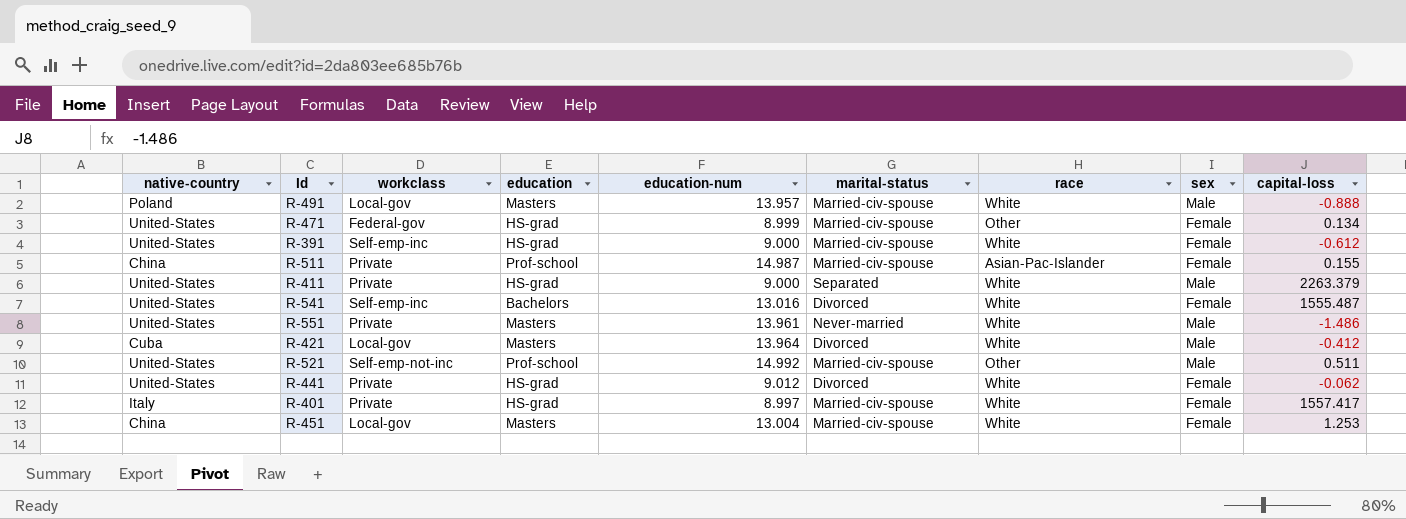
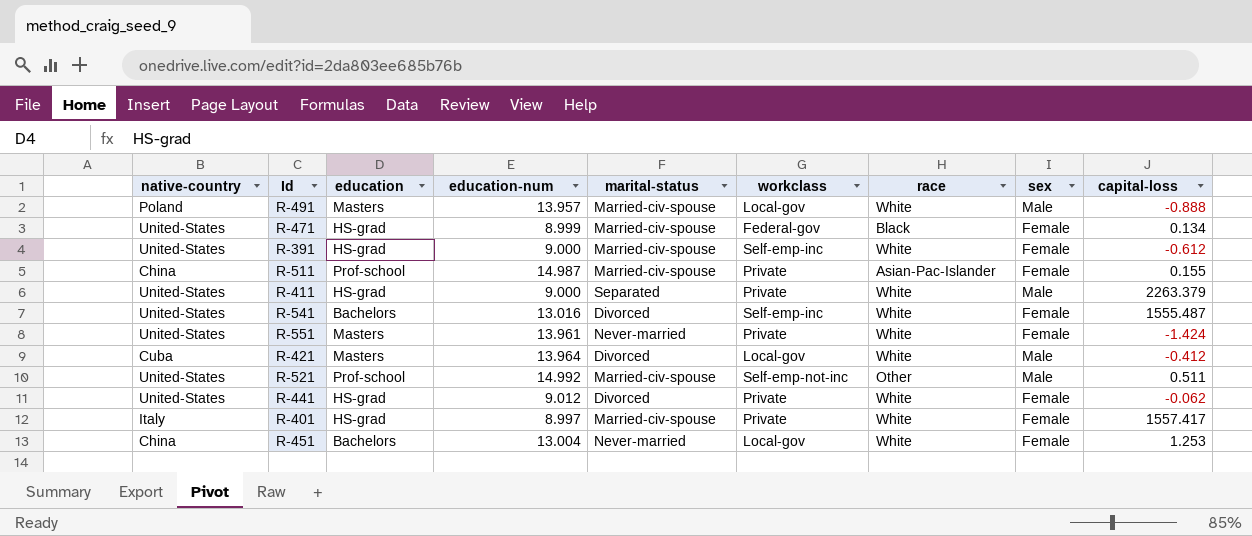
column workclass | position: 3 -> 6
R-471 | race: Other -> Black
R-551 | sex: Male -> Female
R-551 | capital-loss: -1.486 -> -1.424
R-451 | education: Masters -> Bachelors
R-451 | marital-status: Married-civ-spouse -> Never-married

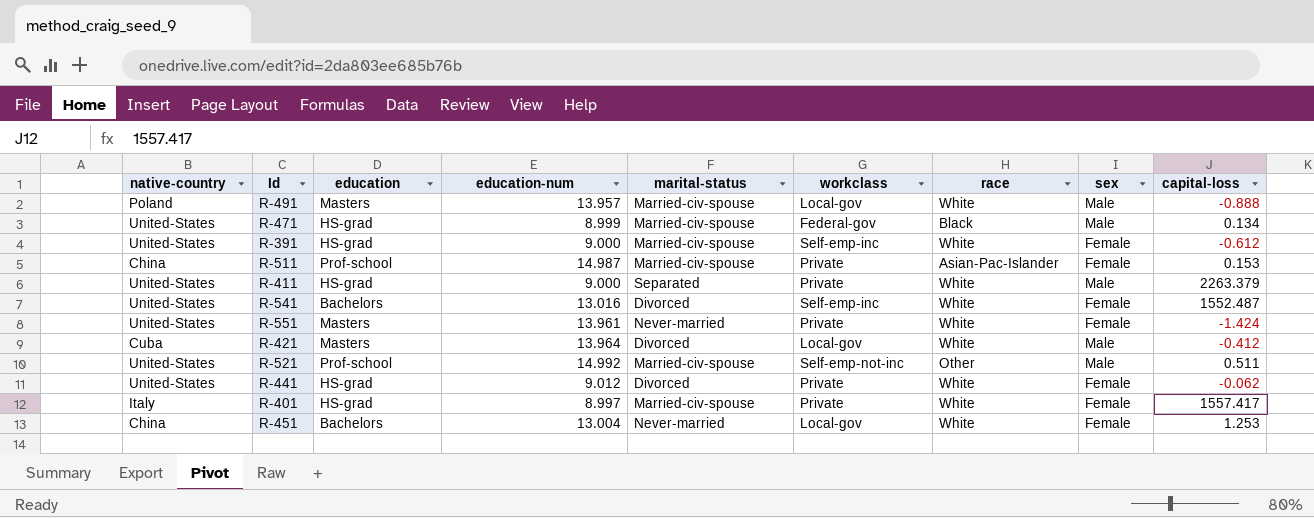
R-471 | sex: Female -> Male
R-511 | capital-loss: 0.155 -> 0.153
R-541 | capital-loss: 1555.487 -> 1552.487

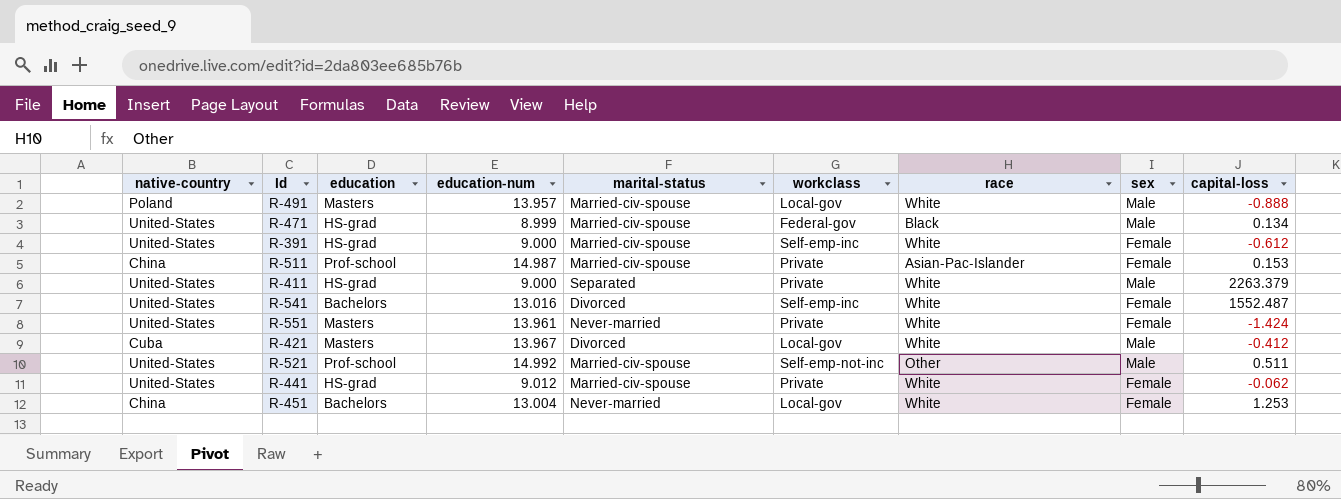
row R-401: Italy | HS-grad | 8.997 | Married-civ-spouse | Private | White | Female | 1557.417 -> none
R-421 | education-num: 13.964 -> 13.967
R-441 | marital-status: Divorced -> Married-civ-spouse

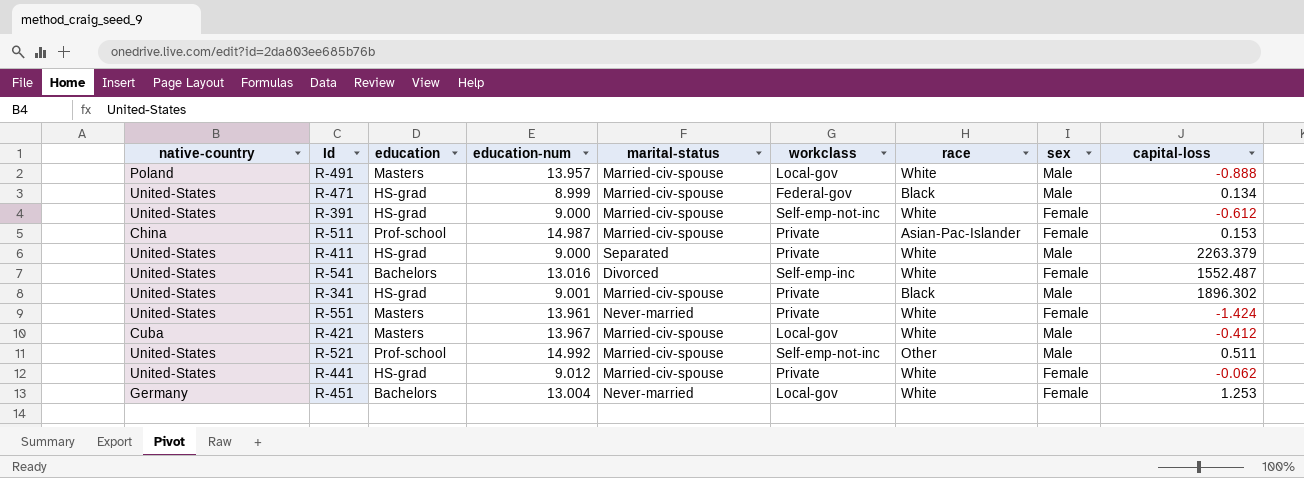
R-391 | workclass: Self-emp-inc -> Self-emp-not-inc
row R-341: none -> United-States | HS-grad | 9.001 | Married-civ-spouse | Private | Black | Male | 1896.302
R-421 | marital-status: Divorced -> Married-civ-spouse
R-451 | native-country: China -> Germany

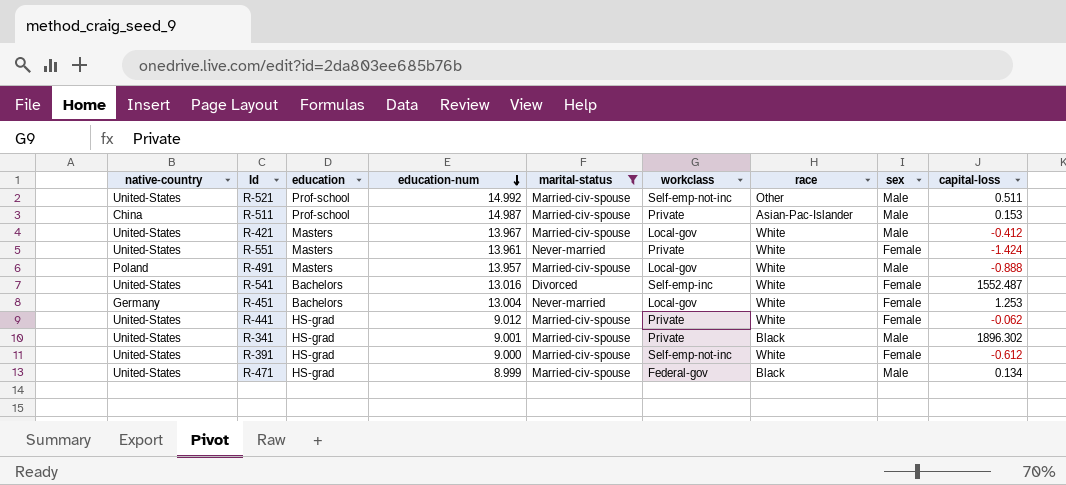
filter: none -> marital-status != Separated
row order: none -> education-num descending
R-511 | sex: Female -> Male
R-421 | native-country: Cuba -> United-States

